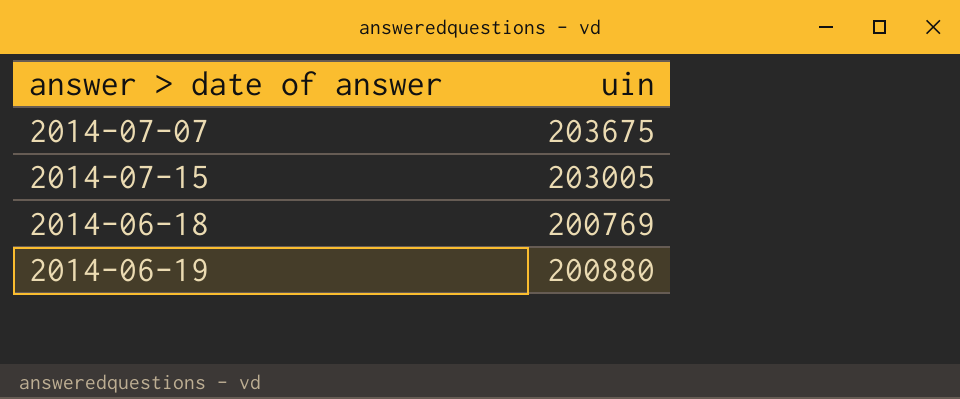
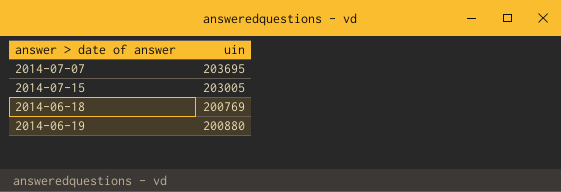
2014-07-07 | uin: 203675 -> 203695

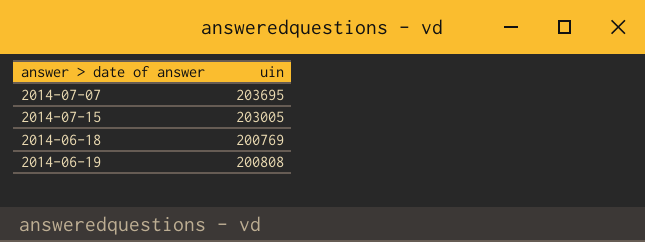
2014-06-19 | uin: 200880 -> 200808

